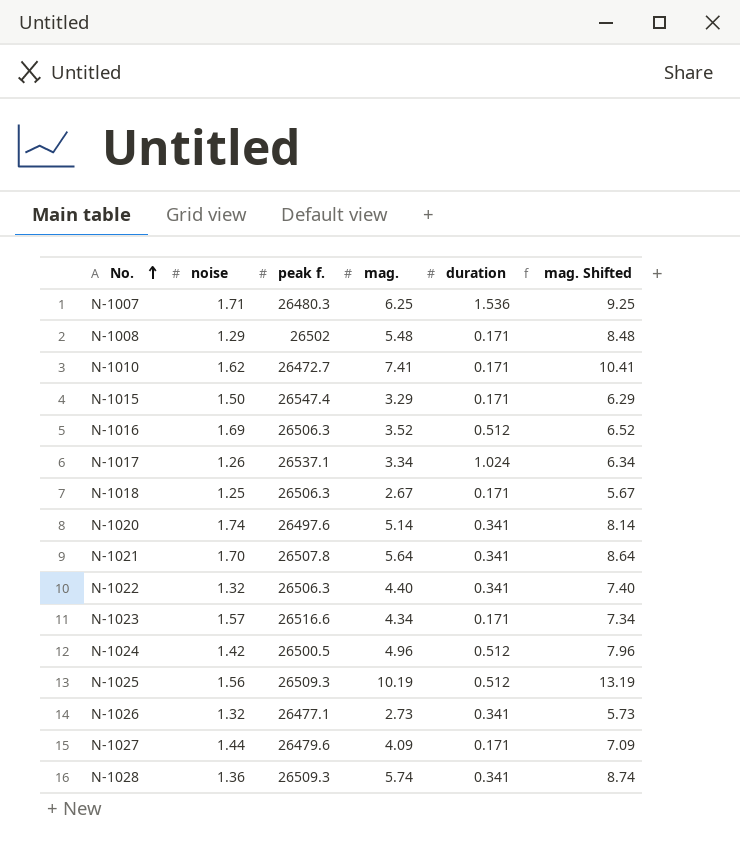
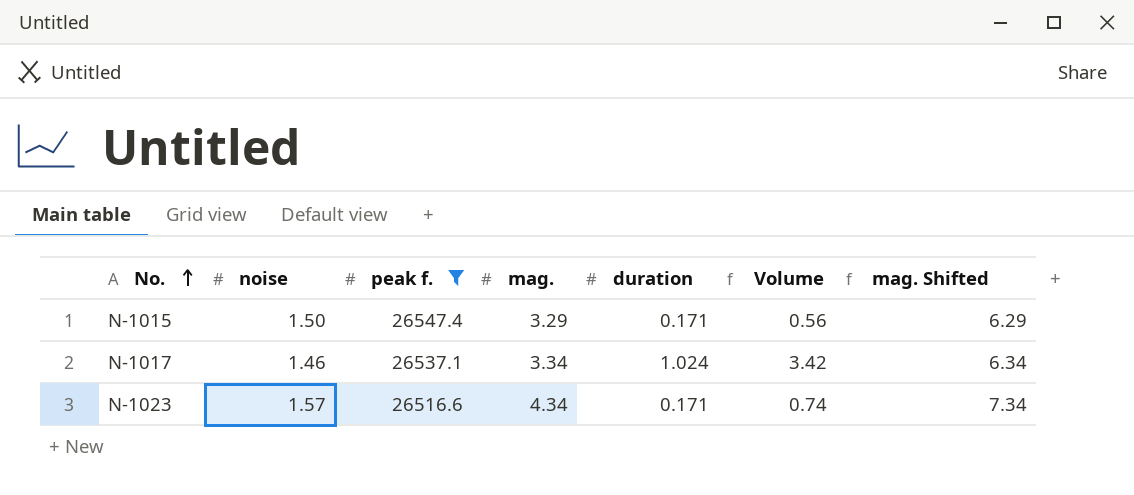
filter: none -> peak f. >= 26516.6
column Volume | formula: none -> [mag.] * [duration]
N-1017 | noise: 1.26 -> 1.46

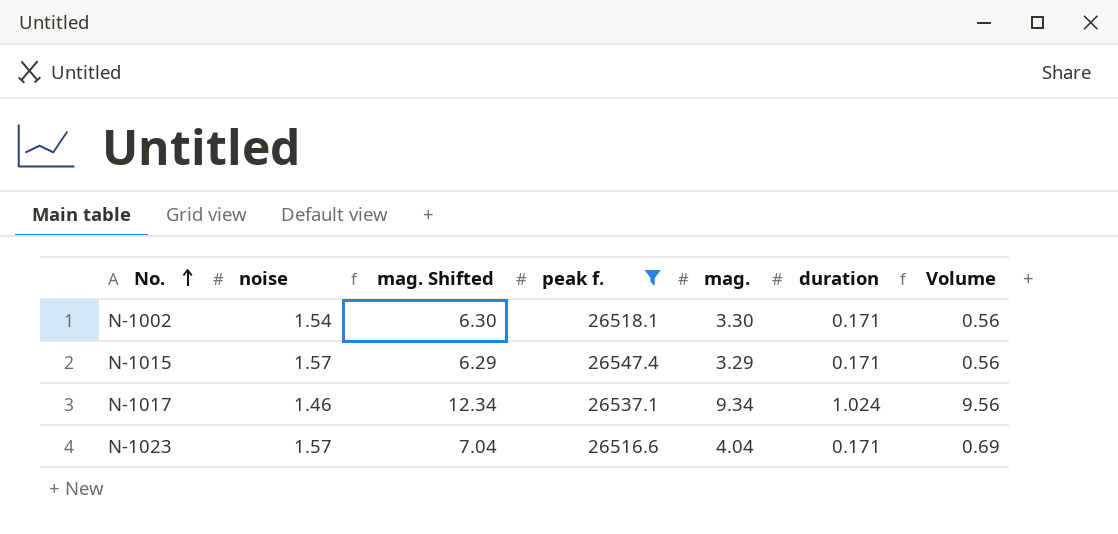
column mag. Shifted | position: 7 -> 3
row N-1002: none -> 1.54 | 6.30 | 26518.1 | 3.30 | 0.171 | 0.56
N-1015 | noise: 1.50 -> 1.57
N-1017 | mag. Shifted: 6.34 -> 12.34
N-1017 | mag.: 3.34 -> 9.34
N-1017 | Volume: 3.42 -> 9.56
N-1023 | mag. Shifted: 7.34 -> 7.04
N-1023 | mag.: 4.34 -> 4.04
N-1023 | Volume: 0.74 -> 0.69

